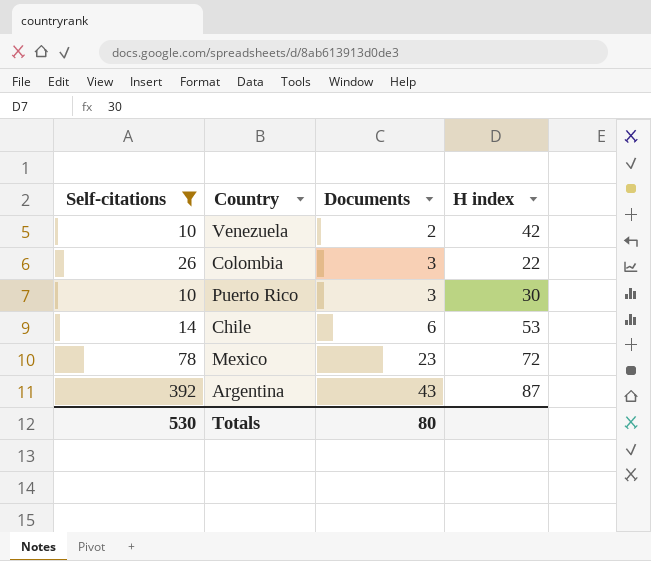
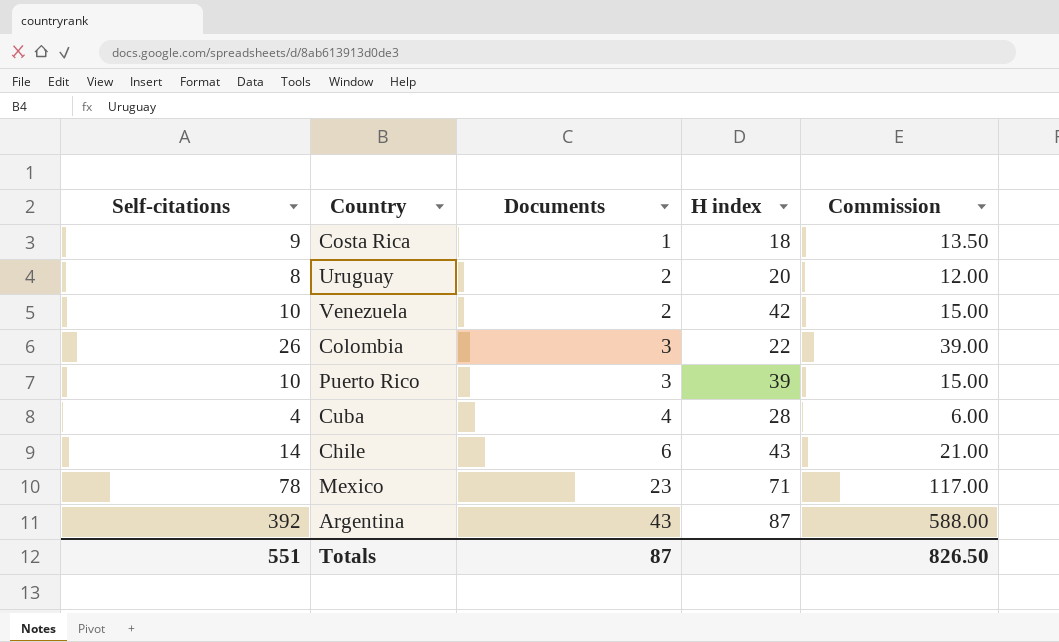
filter: Self-citations >= 10 -> none
column Commission | formula: none -> [Self-citations] * 1.5
Puerto Rico | H index: 30 -> 39
Chile | H index: 53 -> 43
Mexico | H index: 72 -> 71
Totals | Self-citations: 530 -> 551
Totals | Documents: 80 -> 87

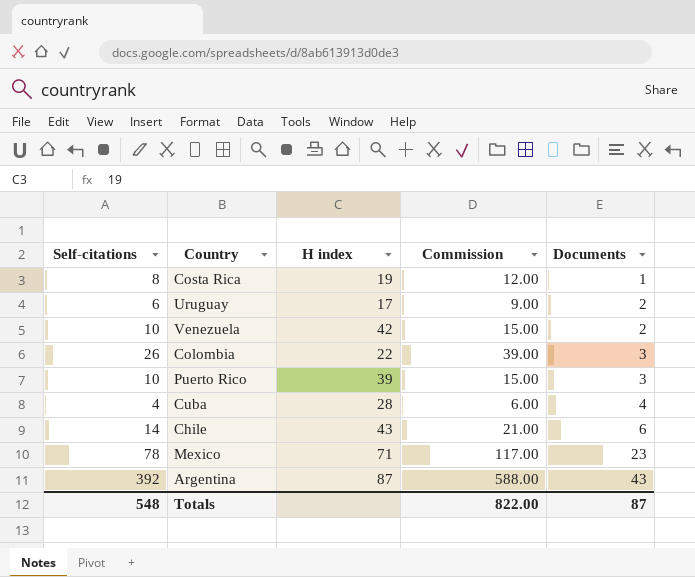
column Documents | position: 3 -> 5
Costa Rica | Self-citations: 9 -> 8
Costa Rica | H index: 18 -> 19
Costa Rica | Commission: 13.50 -> 12.00
Uruguay | Self-citations: 8 -> 6
Uruguay | H index: 20 -> 17
Uruguay | Commission: 12.00 -> 9.00
Totals | Self-citations: 551 -> 548
Totals | Commission: 826.50 -> 822.00

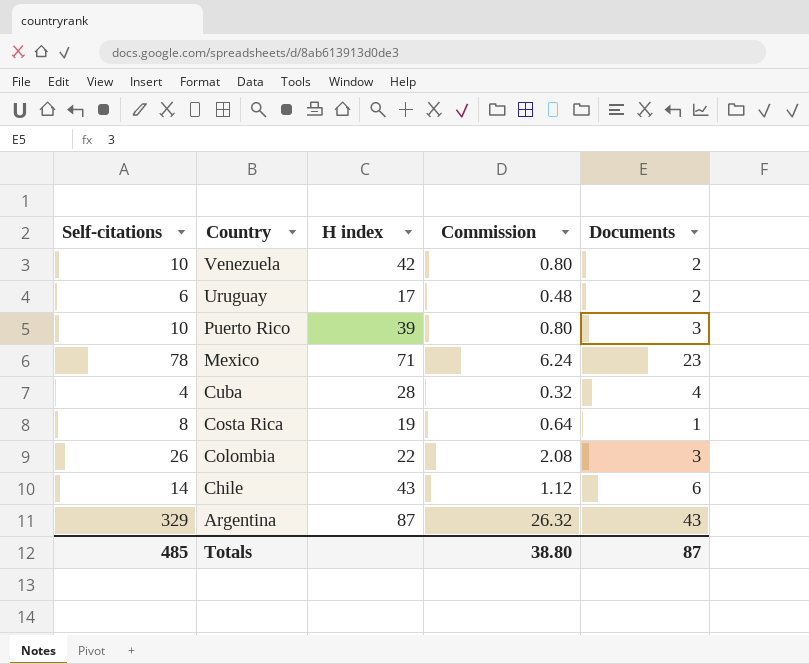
row order: Documents ascending -> Country descending
column Commission | formula: [Self-citations] * 1.5 -> [Self-citations] * 0.08
Argentina | Self-citations: 392 -> 329
Totals | Self-citations: 548 -> 485
Totals | Commission: 822.00 -> 38.80

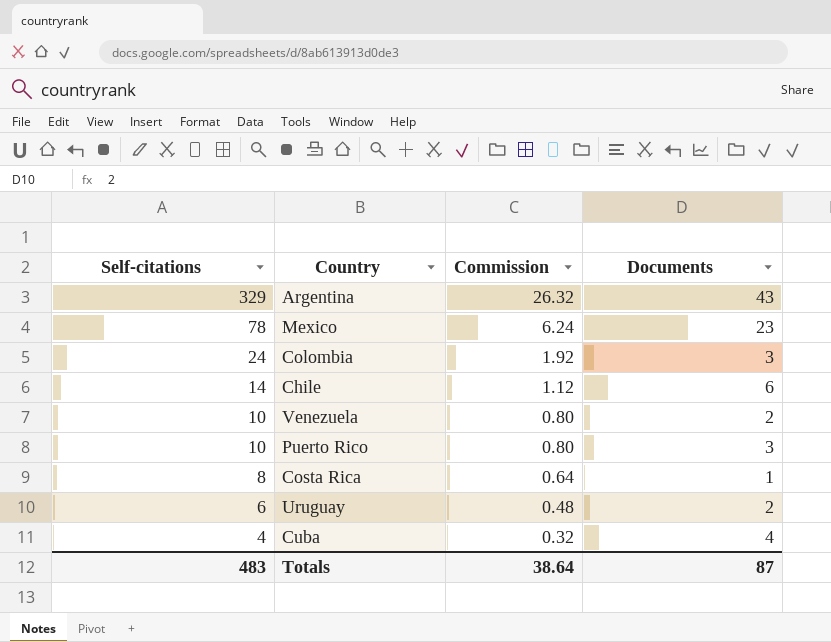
row order: Country descending -> Self-citations descending
column H index | position: 3 -> none
Colombia | Self-citations: 26 -> 24
Colombia | Commission: 2.08 -> 1.92
Totals | Self-citations: 485 -> 483
Totals | Commission: 38.80 -> 38.64

